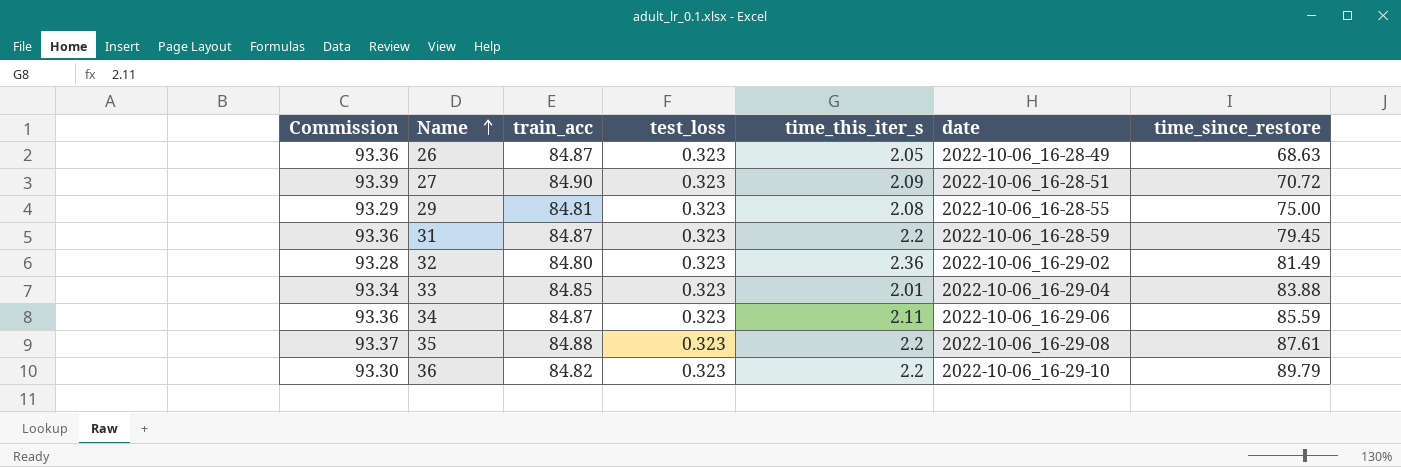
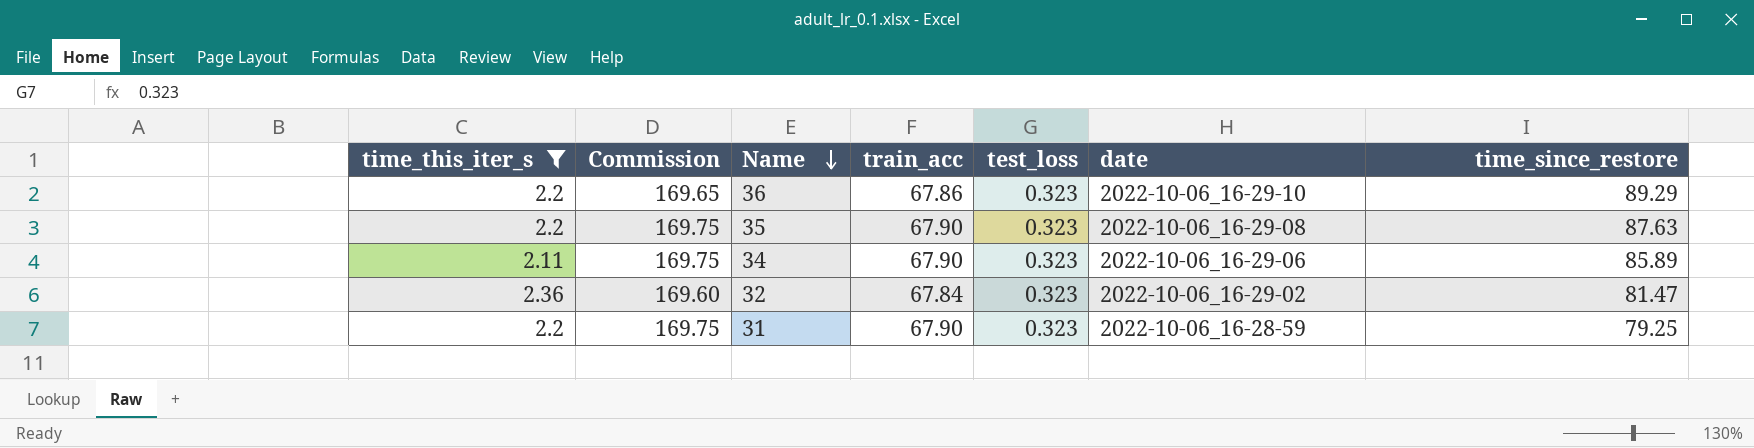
filter: none -> time_this_iter_s >= 2.11
row order: Name ascending -> Name descending
column time_this_iter_s | position: 5 -> 1
column Commission | formula: [train_acc] * 1.1 -> [train_acc] * 2.5
36 | train_acc: 84.82 -> 67.86
36 | time_since_restore: 89.79 -> 89.29
35 | train_acc: 84.88 -> 67.90
35 | time_since_restore: 87.61 -> 87.63
34 | train_acc: 84.87 -> 67.90
34 | time_since_restore: 85.59 -> 85.89
32 | train_acc: 84.80 -> 67.84
32 | time_since_restore: 81.49 -> 81.47
31 | train_acc: 84.87 -> 67.90
31 | time_since_restore: 79.45 -> 79.25

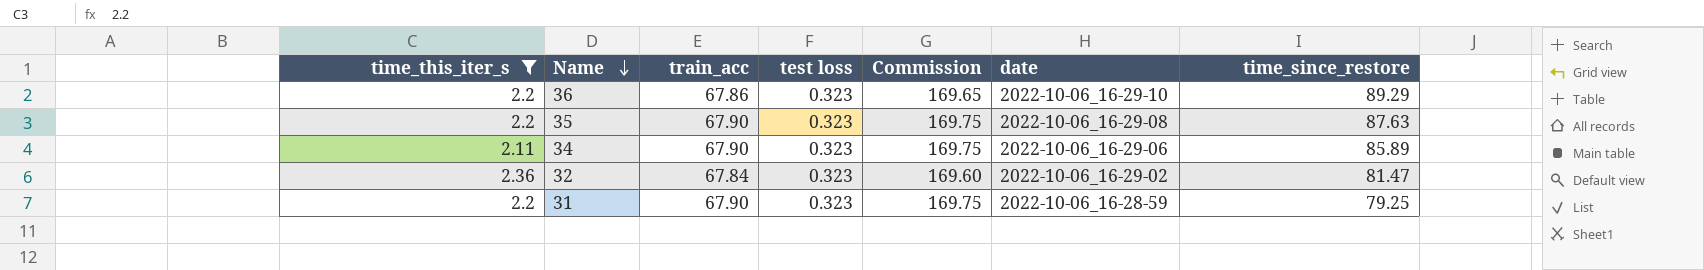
column name: test_loss -> test loss
column Commission | position: 2 -> 5

